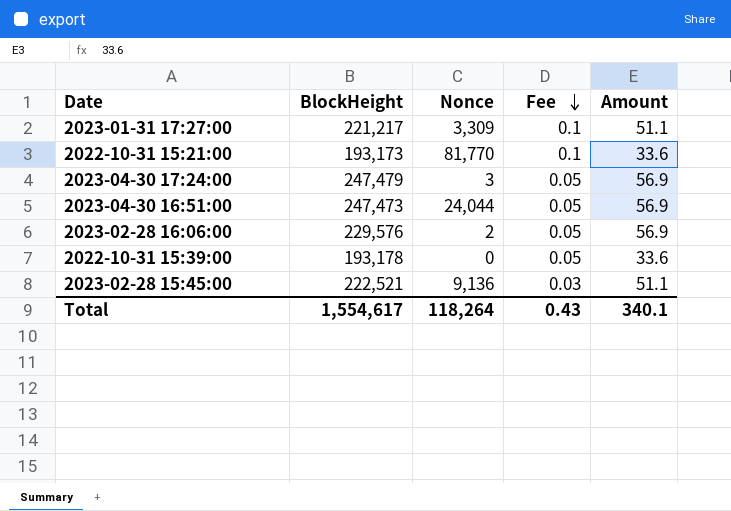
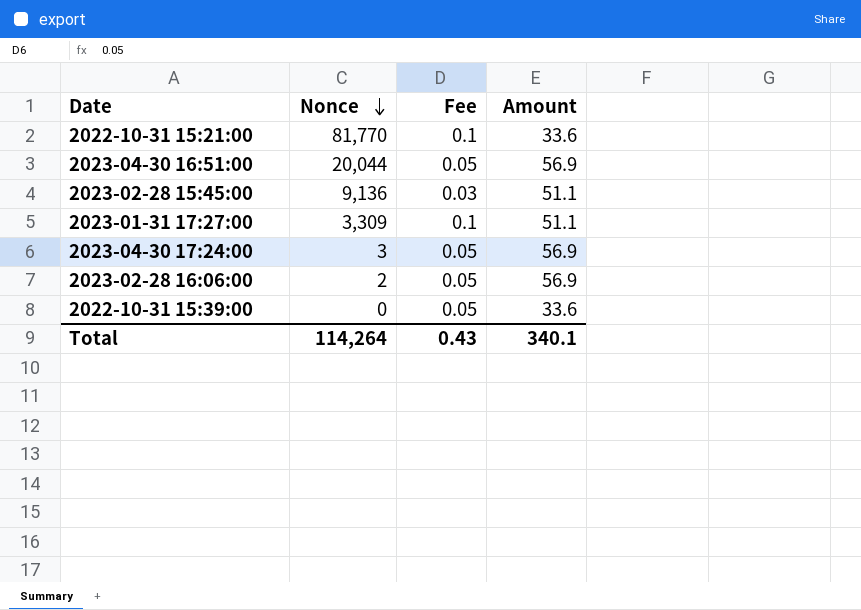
row order: Fee descending -> Nonce descending
column BlockHeight | position: 2 -> none
2023-04-30 16:51:00 | Nonce: 24,044 -> 20,044
Total | Nonce: 118,264 -> 114,264

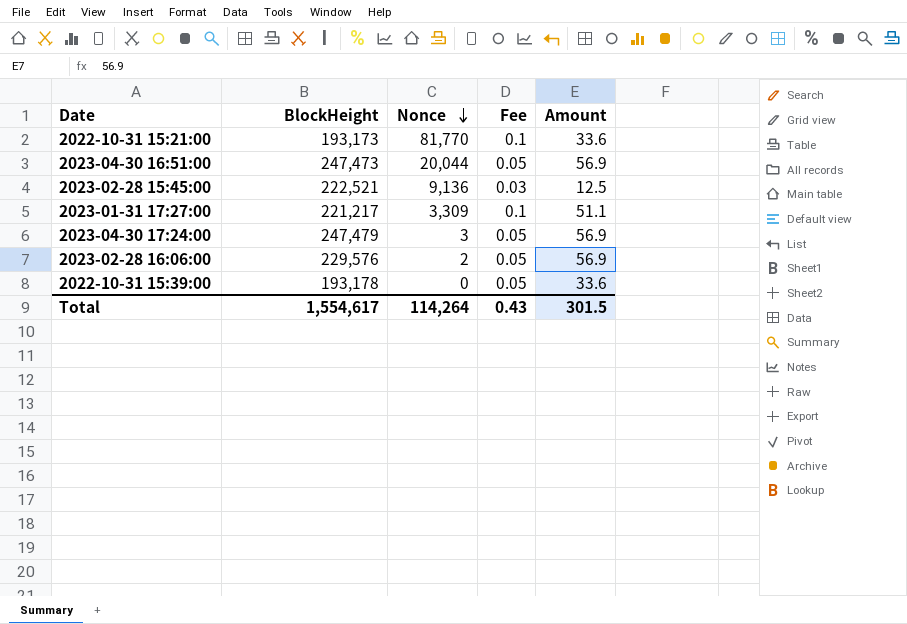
column BlockHeight | position: none -> 2
2023-02-28 15:45:00 | Amount: 51.1 -> 12.5
Total | Amount: 340.1 -> 301.5

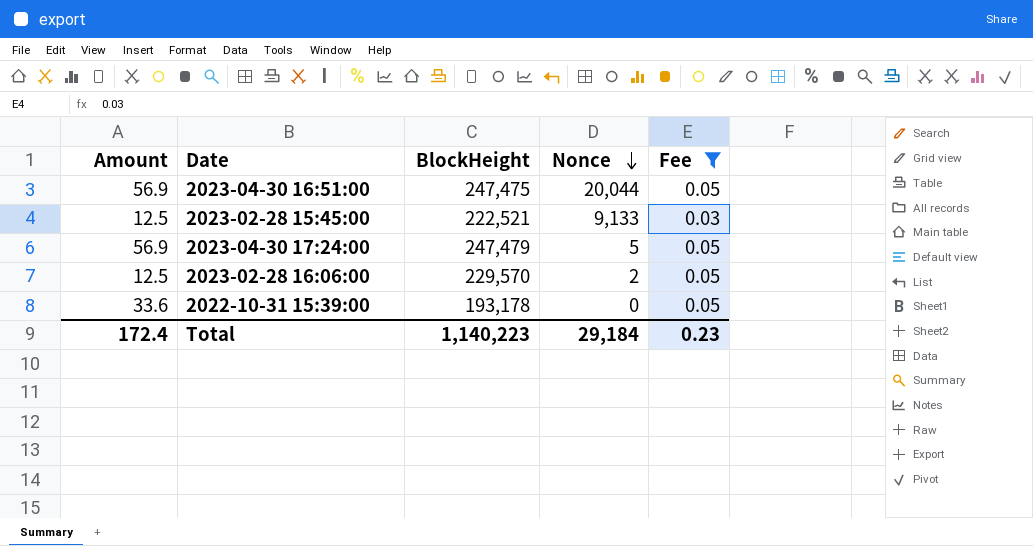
filter: none -> Fee != 0.1
column Amount | position: 5 -> 1
2023-04-30 16:51:00 | BlockHeight: 247,473 -> 247,475
2023-02-28 15:45:00 | Nonce: 9,136 -> 9,133
2023-04-30 17:24:00 | Nonce: 3 -> 5
2023-02-28 16:06:00 | Amount: 56.9 -> 12.5
2023-02-28 16:06:00 | BlockHeight: 229,576 -> 229,570
Total | Amount: 301.5 -> 172.4
Total | BlockHeight: 1,554,617 -> 1,140,223
Total | Nonce: 114,264 -> 29,184
Total | Fee: 0.43 -> 0.23

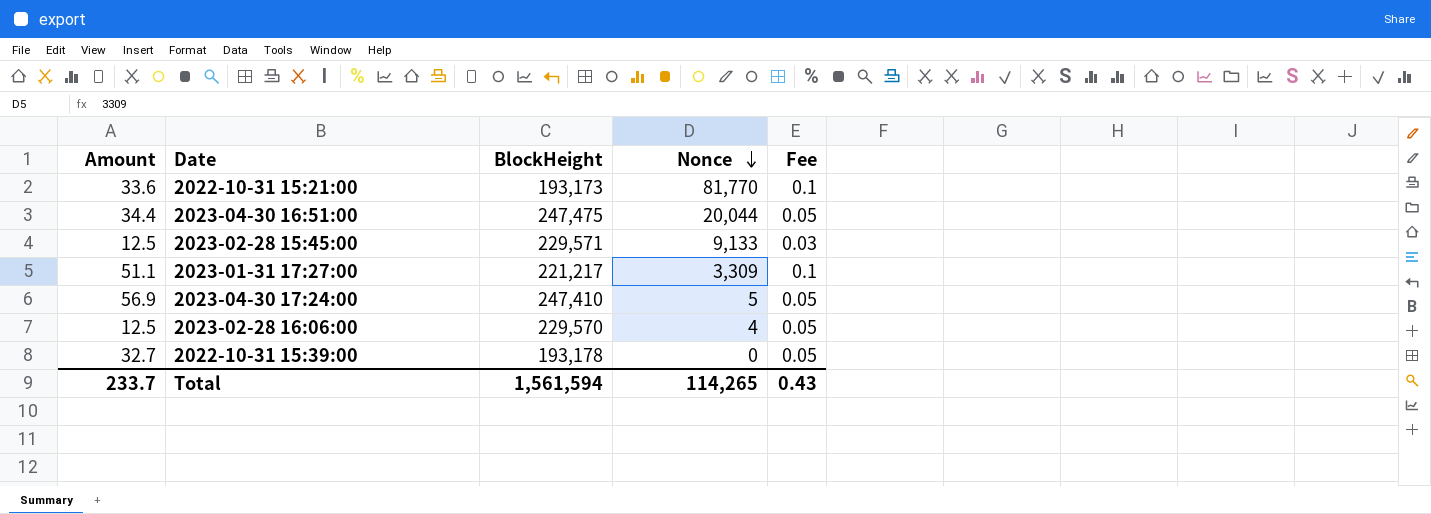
filter: Fee != 0.1 -> none
2023-04-30 16:51:00 | Amount: 56.9 -> 34.4
2023-02-28 15:45:00 | BlockHeight: 222,521 -> 229,571
2023-04-30 17:24:00 | BlockHeight: 247,479 -> 247,410
2023-02-28 16:06:00 | Nonce: 2 -> 4
2022-10-31 15:39:00 | Amount: 33.6 -> 32.7
Total | Amount: 172.4 -> 233.7
Total | BlockHeight: 1,140,223 -> 1,561,594
Total | Nonce: 29,184 -> 114,265
Total | Fee: 0.23 -> 0.43

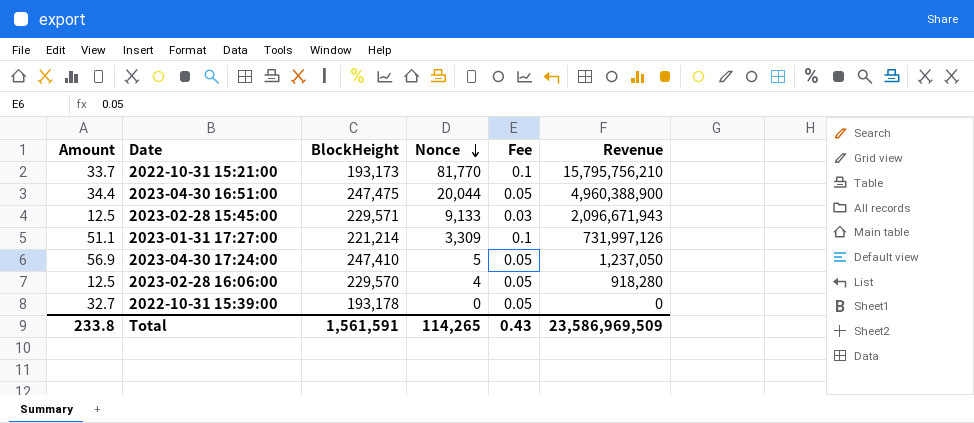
column Revenue | formula: none -> [BlockHeight] * [Nonce]
2022-10-31 15:21:00 | Amount: 33.6 -> 33.7
2023-01-31 17:27:00 | BlockHeight: 221,217 -> 221,214
Total | Amount: 233.7 -> 233.8
Total | BlockHeight: 1,561,594 -> 1,561,591

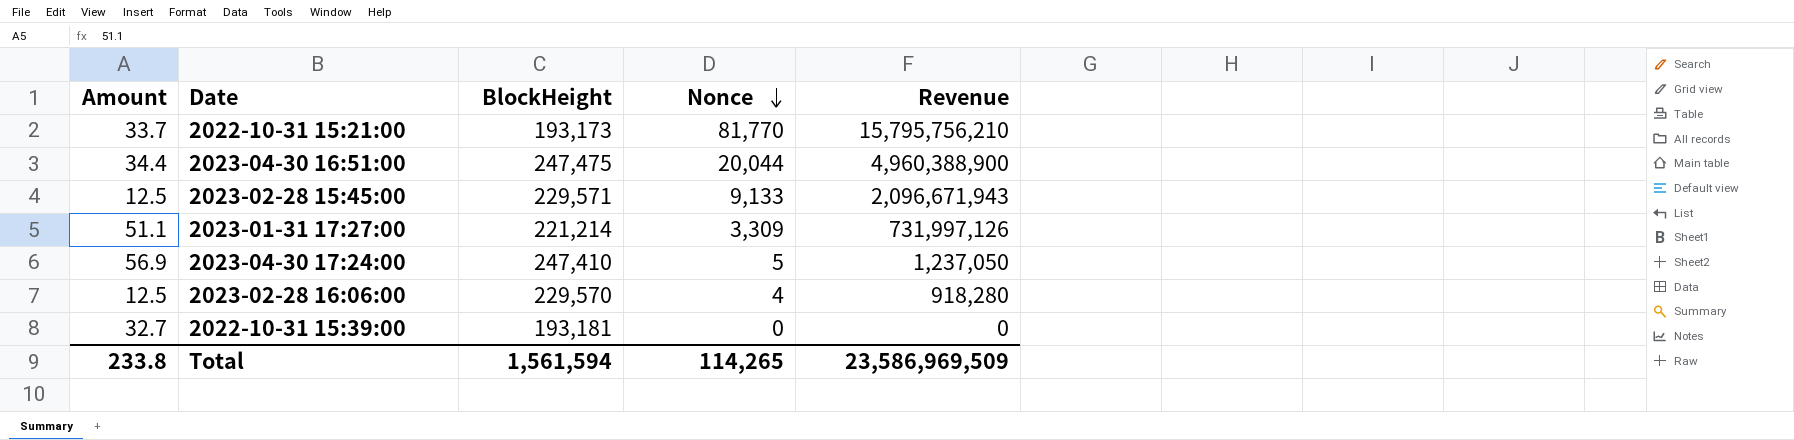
column Fee | position: 5 -> none
2022-10-31 15:39:00 | BlockHeight: 193,178 -> 193,181
Total | BlockHeight: 1,561,591 -> 1,561,594

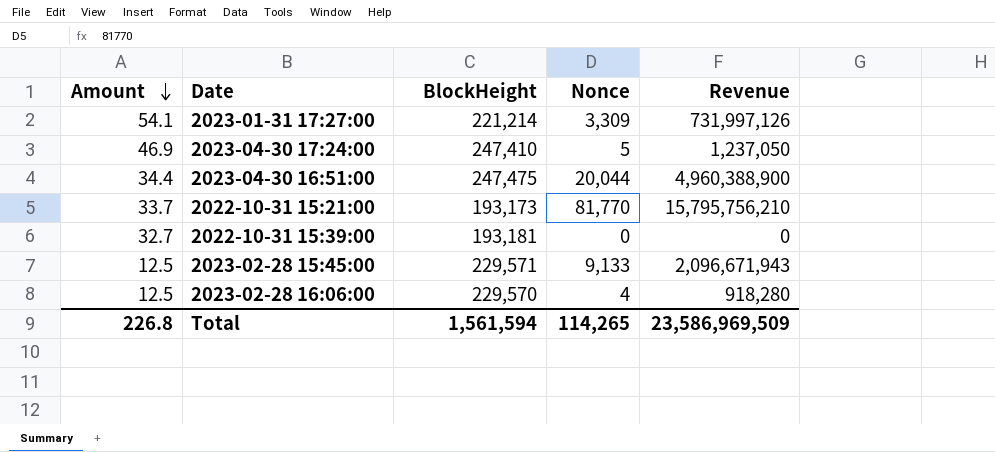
row order: Nonce descending -> Amount descending
2023-01-31 17:27:00 | Amount: 51.1 -> 54.1
2023-04-30 17:24:00 | Amount: 56.9 -> 46.9
Total | Amount: 233.8 -> 226.8

